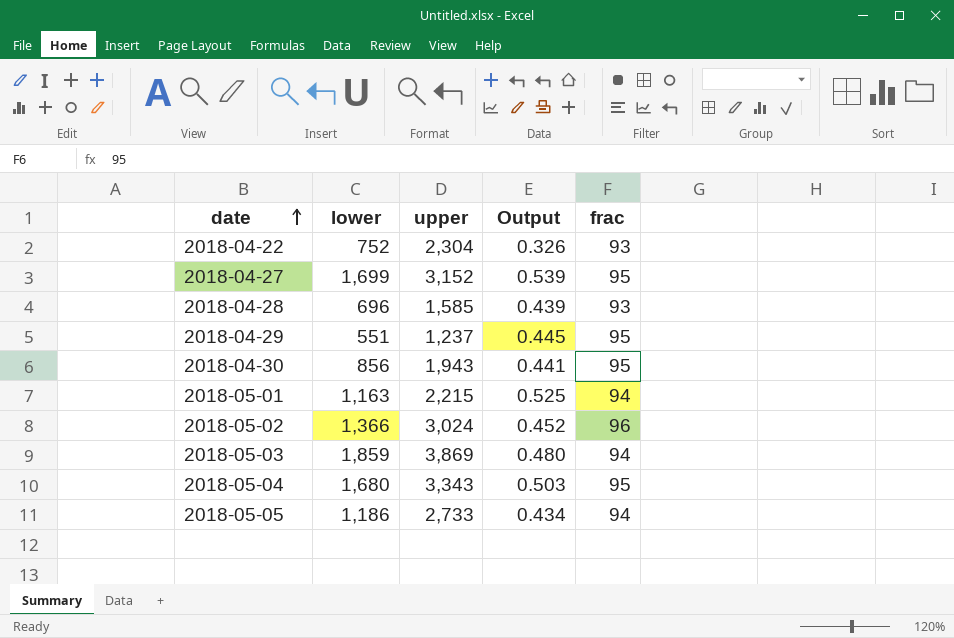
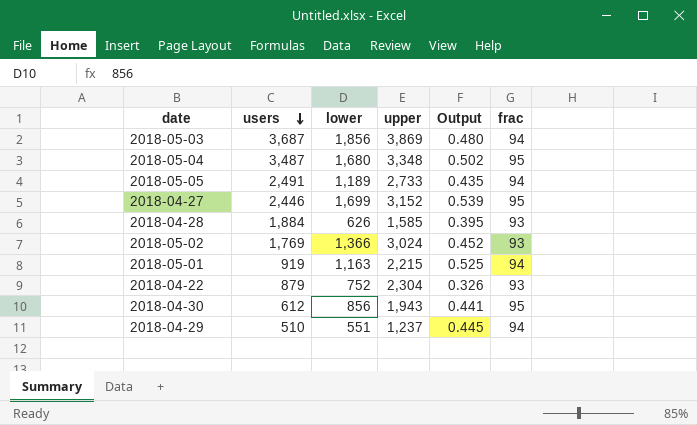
row order: date ascending -> users descending
column users | position: none -> 2
2018-05-03 | lower: 1,859 -> 1,856
2018-05-04 | upper: 3,343 -> 3,348
2018-05-04 | Output: 0.503 -> 0.502
2018-05-05 | lower: 1,186 -> 1,189
2018-05-05 | Output: 0.434 -> 0.435
2018-04-28 | lower: 696 -> 626
2018-04-28 | Output: 0.439 -> 0.395
2018-05-02 | frac: 96 -> 93
2018-04-29 | frac: 95 -> 94

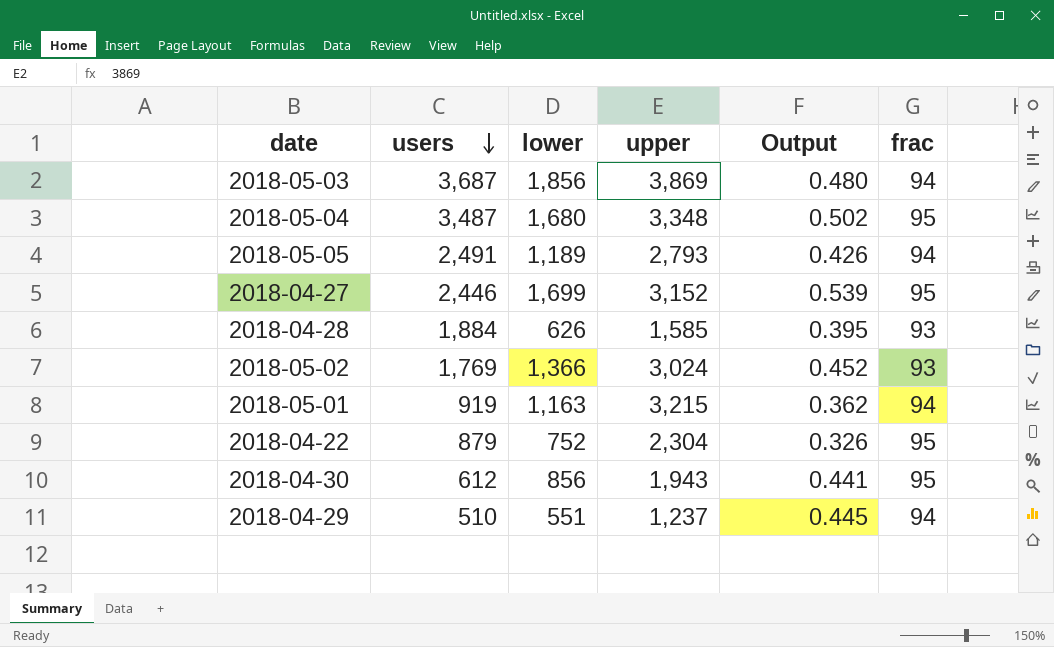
2018-05-05 | upper: 2,733 -> 2,793
2018-05-05 | Output: 0.435 -> 0.426
2018-05-01 | upper: 2,215 -> 3,215
2018-05-01 | Output: 0.525 -> 0.362
2018-04-22 | frac: 93 -> 95

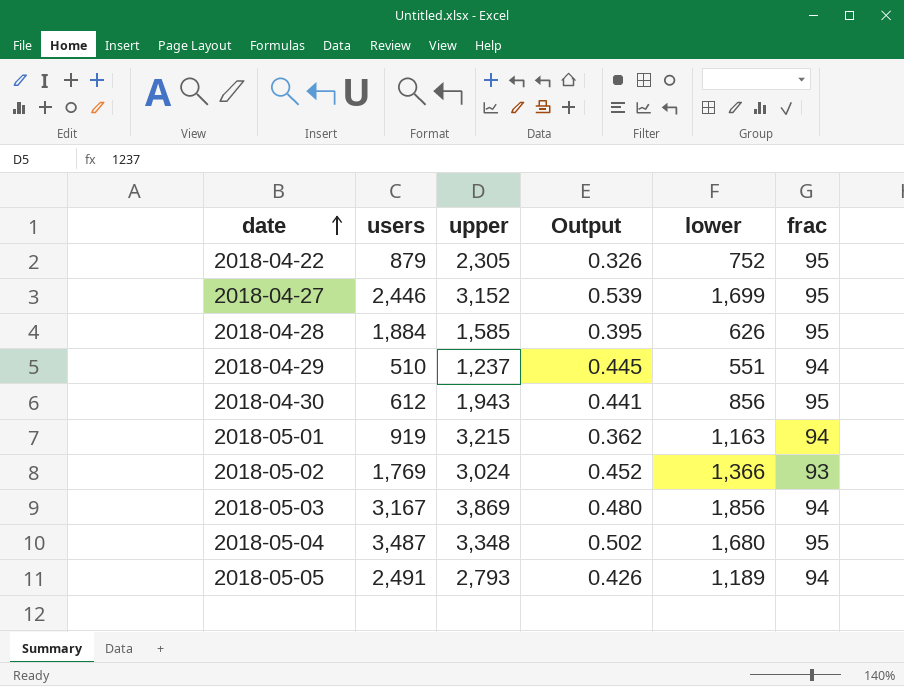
row order: users descending -> date ascending
column lower | position: 3 -> 5
2018-04-22 | upper: 2,304 -> 2,305
2018-04-28 | frac: 93 -> 95
2018-05-03 | users: 3,687 -> 3,167

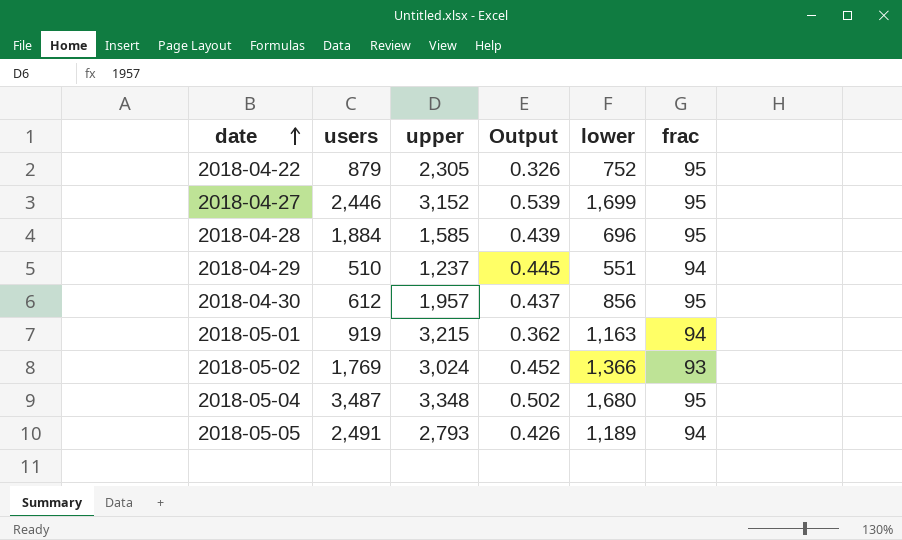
row 2018-05-03: 3,167 | 3,869 | 0.480 | 1,856 | 94 -> none
2018-04-28 | Output: 0.395 -> 0.439
2018-04-28 | lower: 626 -> 696
2018-04-30 | upper: 1,943 -> 1,957
2018-04-30 | Output: 0.441 -> 0.437

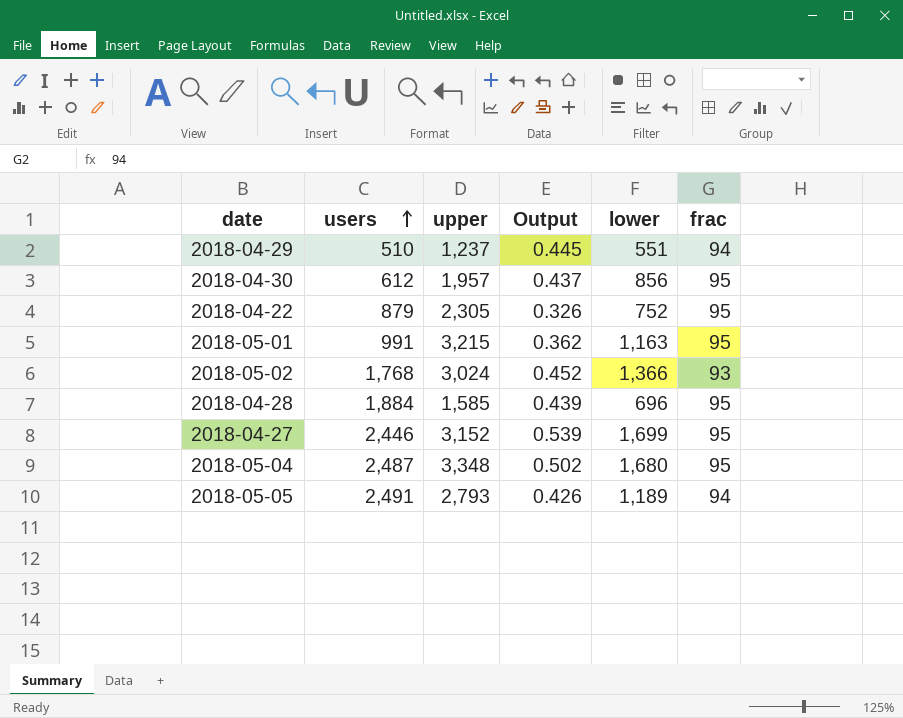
row order: date ascending -> users ascending
2018-05-01 | users: 919 -> 991
2018-05-01 | frac: 94 -> 95
2018-05-02 | users: 1,769 -> 1,768
2018-05-04 | users: 3,487 -> 2,487

